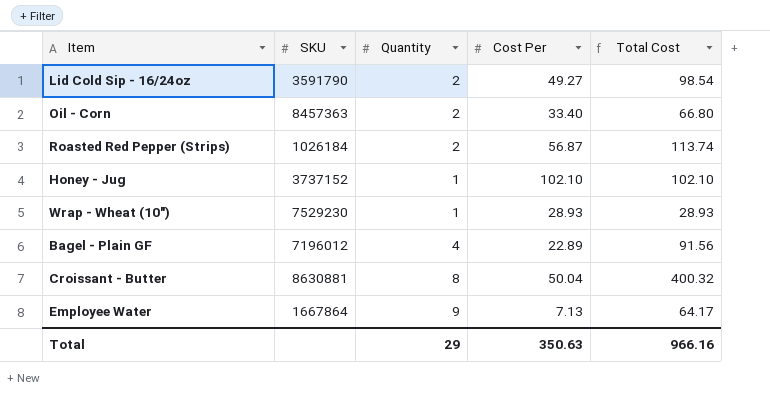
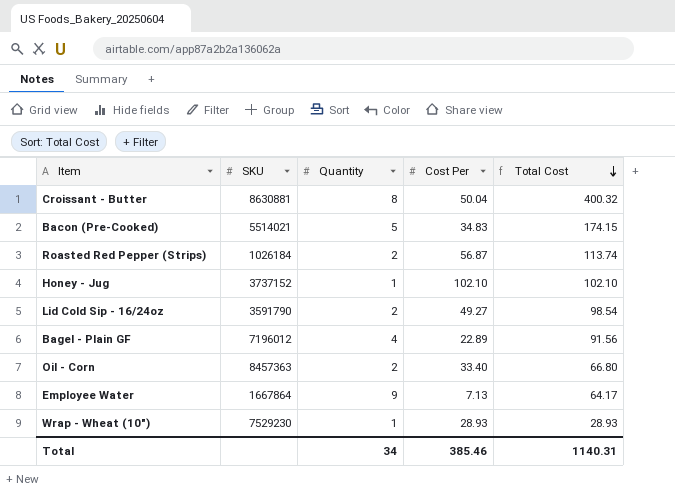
row order: none -> Total Cost descending
row Bacon (Pre-Cooked): none -> 5514021 | 5 | 34.83 | 174.15
Total | Quantity: 29 -> 34
Total | Cost Per: 350.63 -> 385.46
Total | Total Cost: 966.16 -> 1140.31

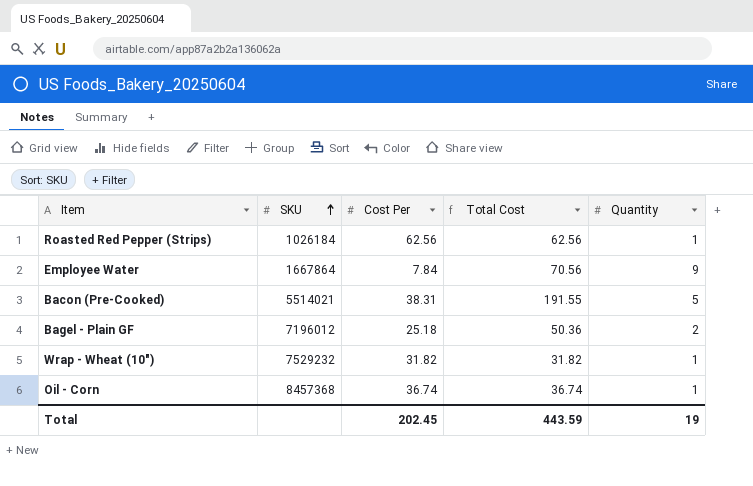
row order: Total Cost descending -> SKU ascending
column Quantity | position: 3 -> 5
row Croissant - Butter: 8630881 | 8 | 50.04 | 400.32 -> none
row Honey - Jug: 3737152 | 1 | 102.10 | 102.10 -> none
row Lid Cold Sip - 16/24oz: 3591790 | 2 | 49.27 | 98.54 -> none
Roasted Red Pepper (Strips) | Cost Per: 56.87 -> 62.56
Roasted Red Pepper (Strips) | Total Cost: 113.74 -> 62.56
Roasted Red Pepper (Strips) | Quantity: 2 -> 1
Employee Water | Cost Per: 7.13 -> 7.84
Employee Water | Total Cost: 64.17 -> 70.56
Bacon (Pre-Cooked) | Cost Per: 34.83 -> 38.31
Bacon (Pre-Cooked) | Total Cost: 174.15 -> 191.55
Bagel - Plain GF | Cost Per: 22.89 -> 25.18
Bagel - Plain GF | Total Cost: 91.56 -> 50.36
Bagel - Plain GF | Quantity: 4 -> 2
Wrap - Wheat (10") | SKU: 7529230 -> 7529232
Wrap - Wheat (10") | Cost Per: 28.93 -> 31.82
Wrap - Wheat (10") | Total Cost: 28.93 -> 31.82
Oil - Corn | SKU: 8457363 -> 8457368
Oil - Corn | Cost Per: 33.40 -> 36.74
Oil - Corn | Total Cost: 66.80 -> 36.74
Oil - Corn | Quantity: 2 -> 1
Total | Cost Per: 385.46 -> 202.45
Total | Total Cost: 1140.31 -> 443.59
Total | Quantity: 34 -> 19

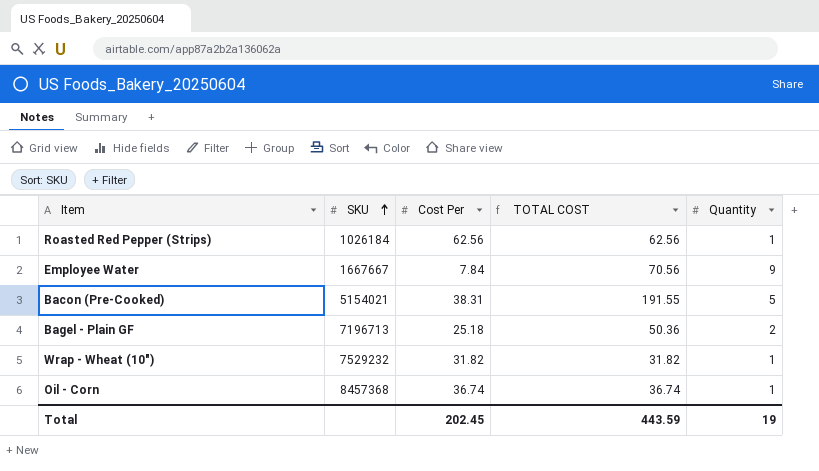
column name: Total Cost -> TOTAL COST
Employee Water | SKU: 1667864 -> 1667667
Bacon (Pre-Cooked) | SKU: 5514021 -> 5154021
Bagel - Plain GF | SKU: 7196012 -> 7196713

